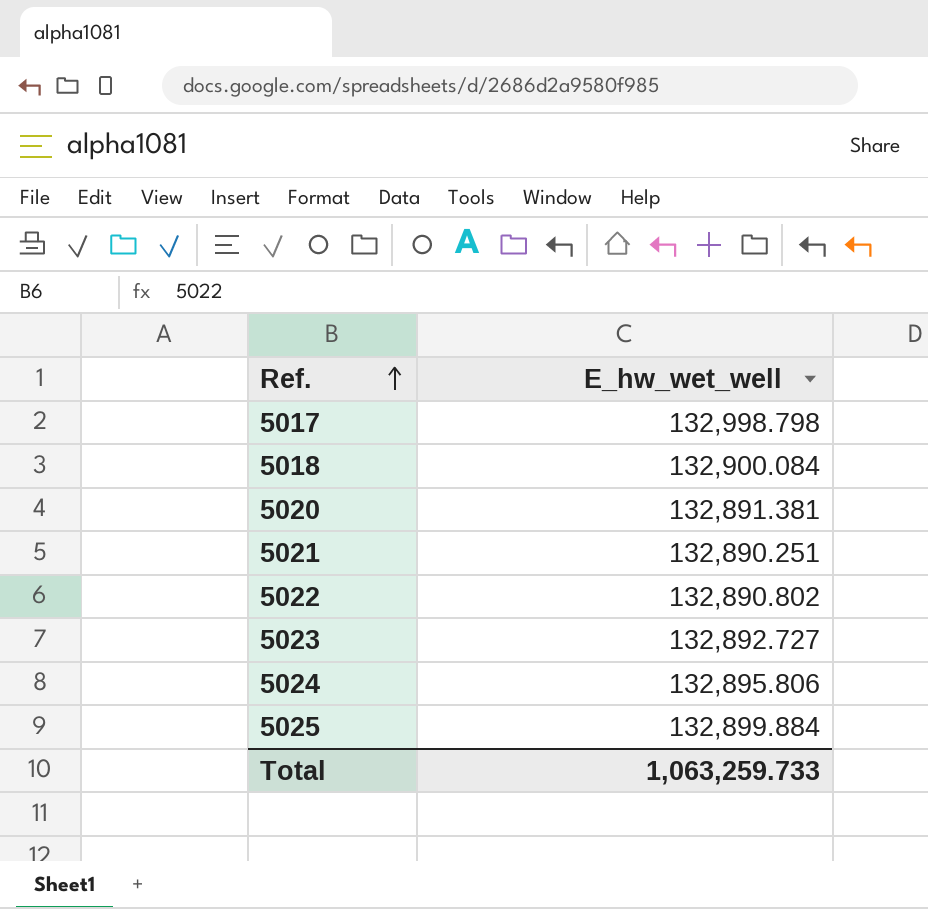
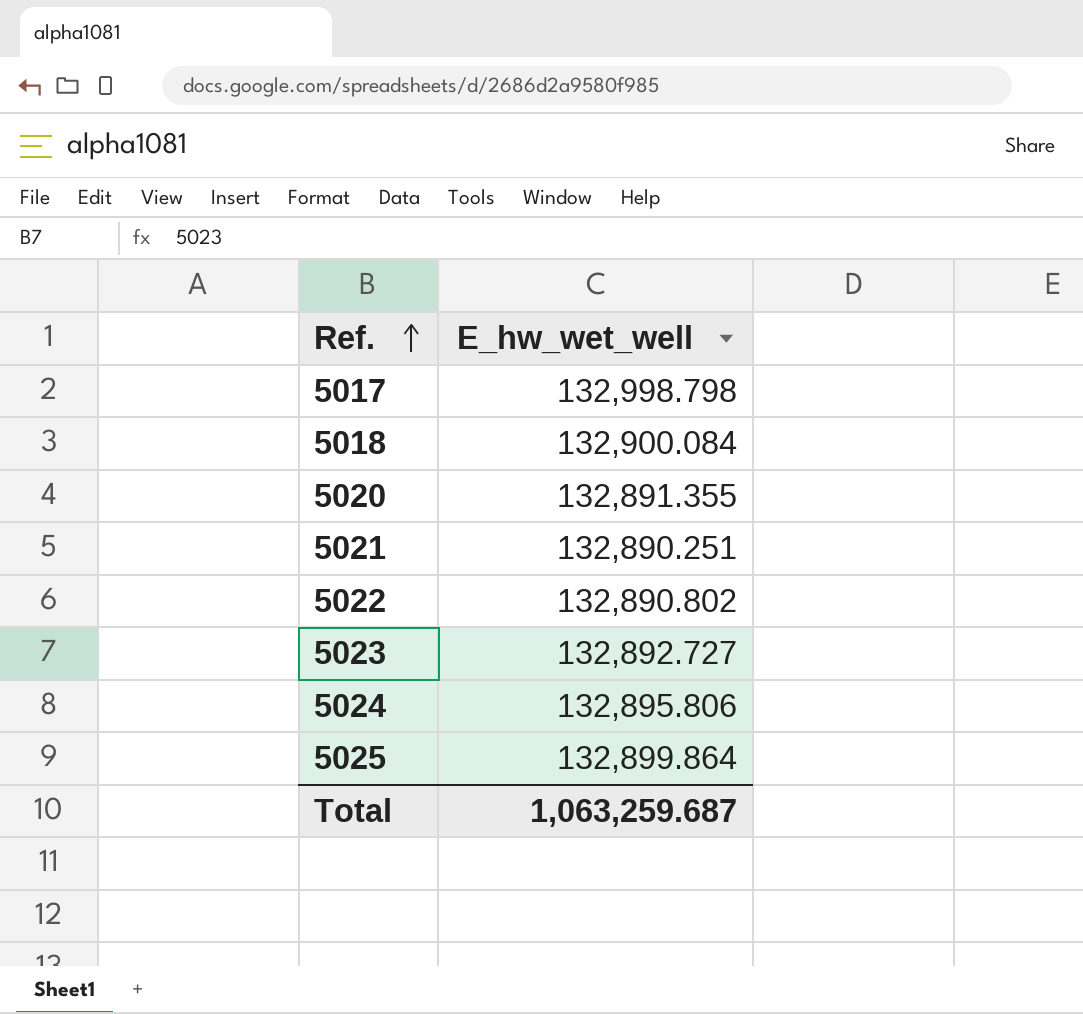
5020 | E_hw_wet_well: 132,891.381 -> 132,891.355
5025 | E_hw_wet_well: 132,899.884 -> 132,899.864
Total | E_hw_wet_well: 1,063,259.733 -> 1,063,259.687

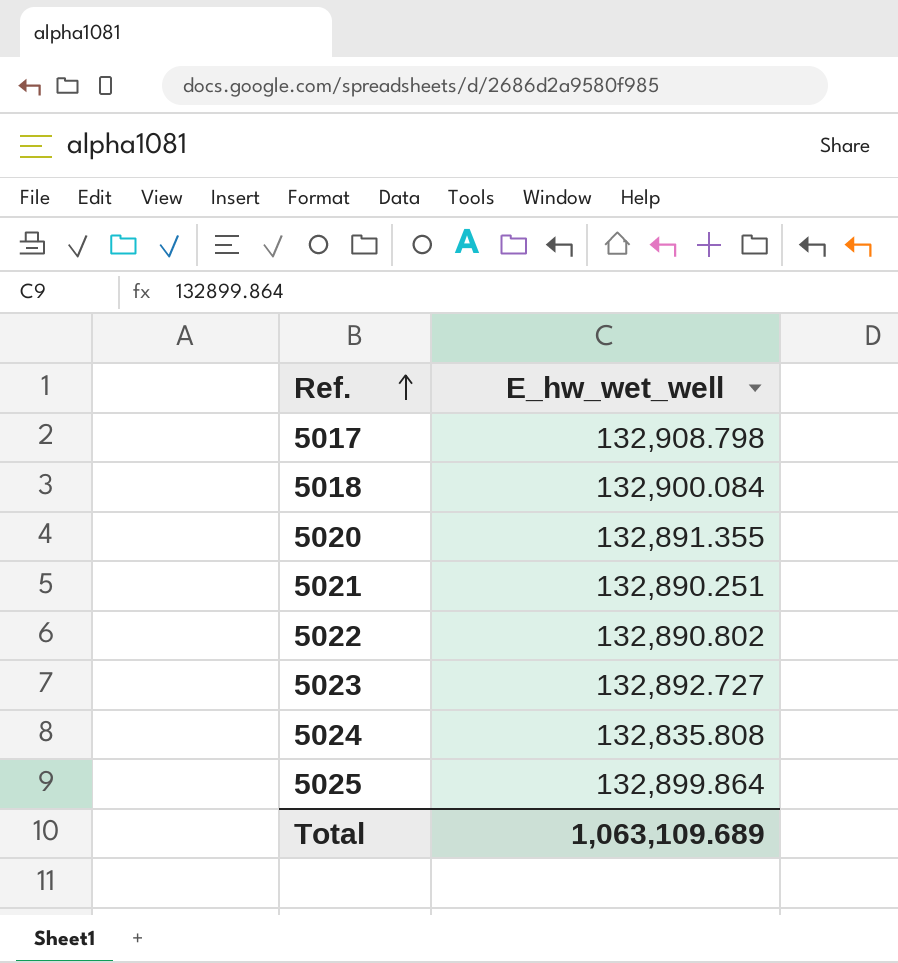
5017 | E_hw_wet_well: 132,998.798 -> 132,908.798
5024 | E_hw_wet_well: 132,895.806 -> 132,835.808
Total | E_hw_wet_well: 1,063,259.687 -> 1,063,109.689

